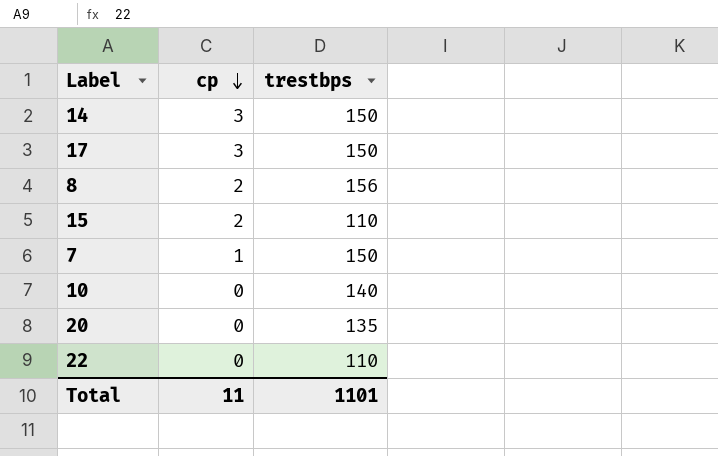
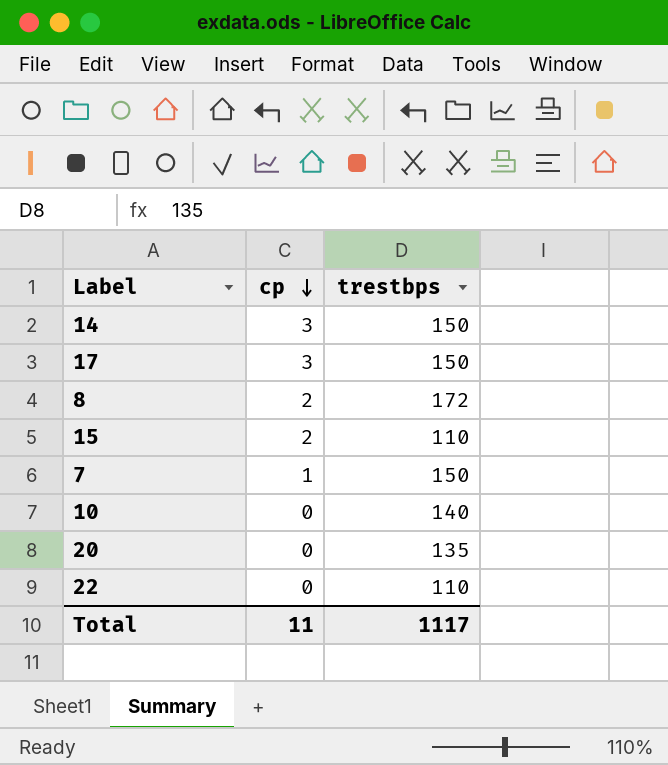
8 | trestbps: 156 -> 172
Total | trestbps: 1101 -> 1117

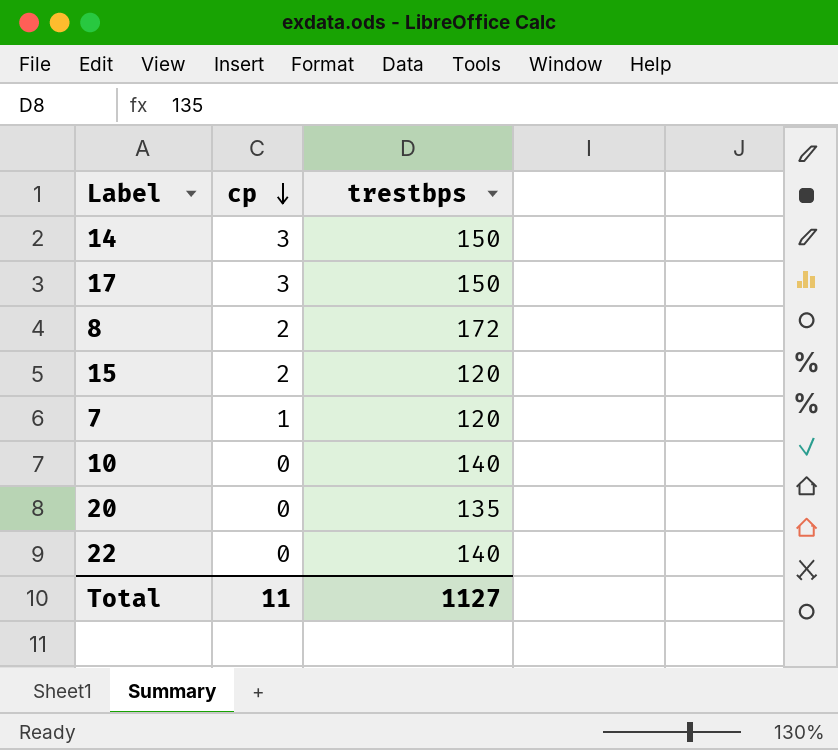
15 | trestbps: 110 -> 120
7 | trestbps: 150 -> 120
22 | trestbps: 110 -> 140
Total | trestbps: 1117 -> 1127

